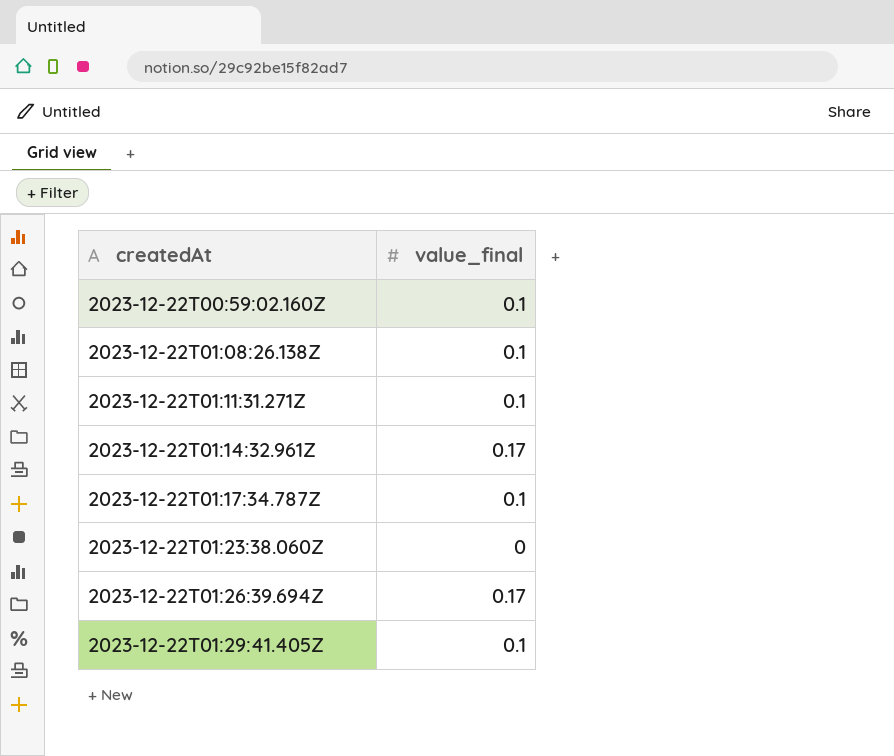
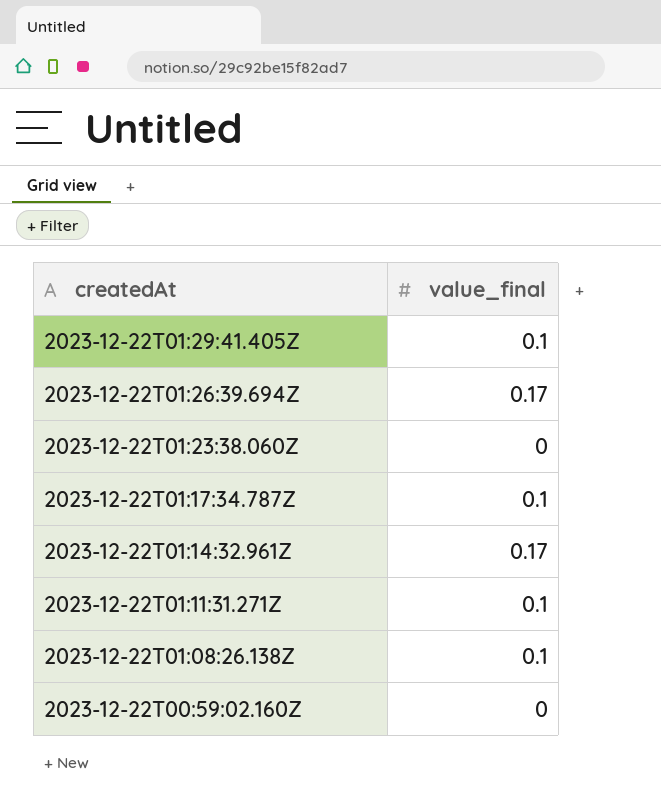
row order: createdAt ascending -> createdAt descending
2023-12-22T00:59:02.160Z | value_final: 0.1 -> 0

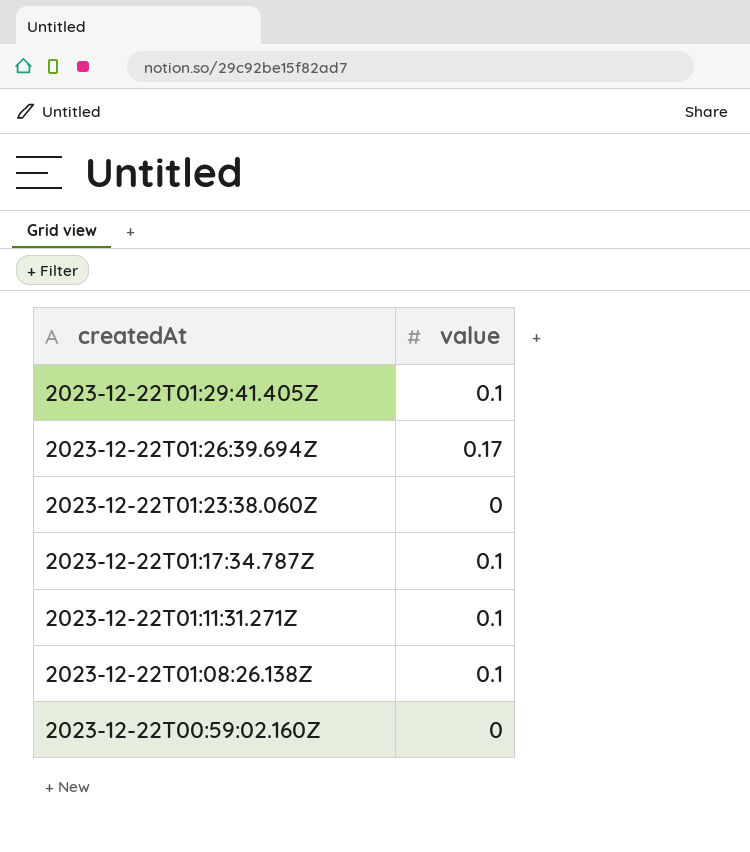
column name: value_final -> value
row 2023-12-22T01:14:32.961Z: 0.17 -> none

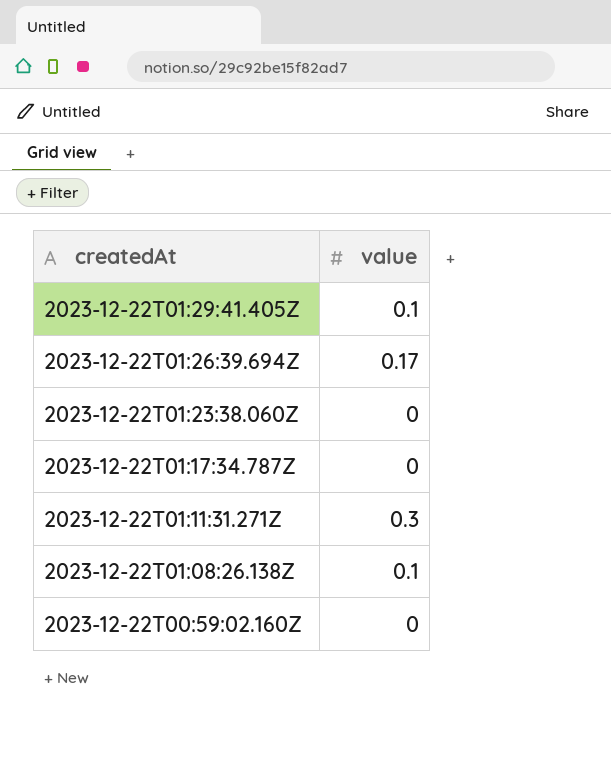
2023-12-22T01:17:34.787Z | value: 0.1 -> 0
2023-12-22T01:11:31.271Z | value: 0.1 -> 0.3

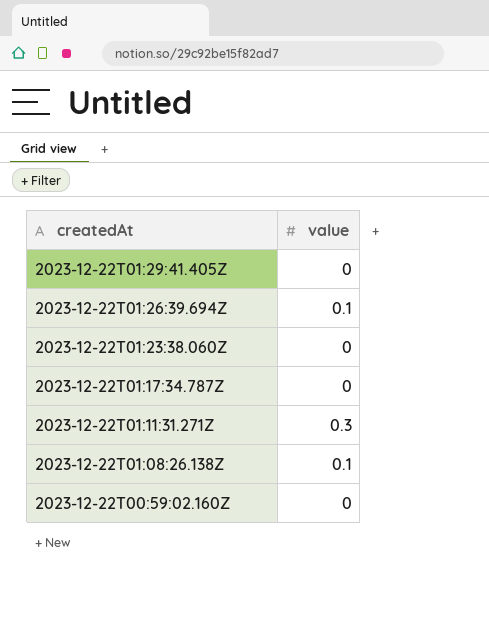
2023-12-22T01:29:41.405Z | value: 0.1 -> 0
2023-12-22T01:26:39.694Z | value: 0.17 -> 0.1

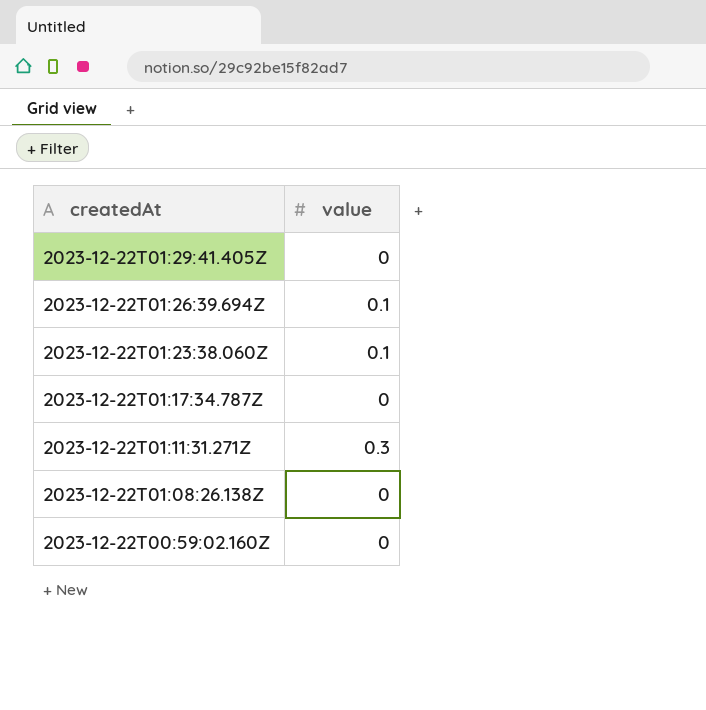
2023-12-22T01:23:38.060Z | value: 0 -> 0.1
2023-12-22T01:08:26.138Z | value: 0.1 -> 0

